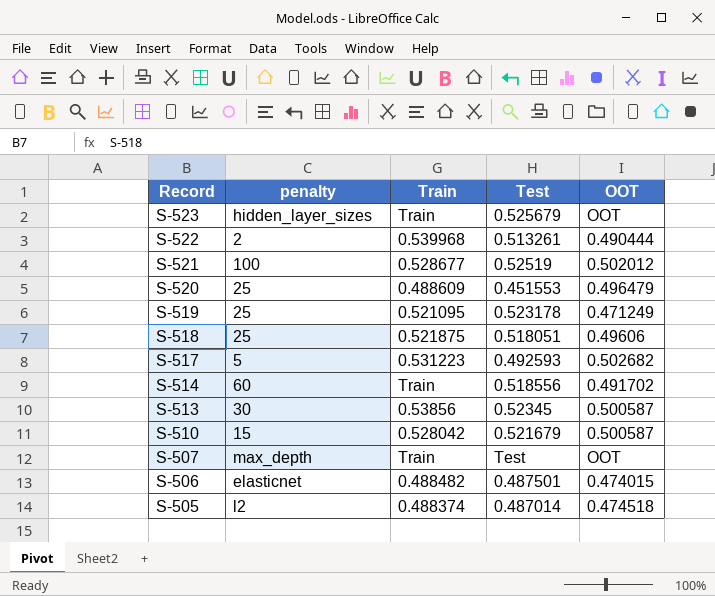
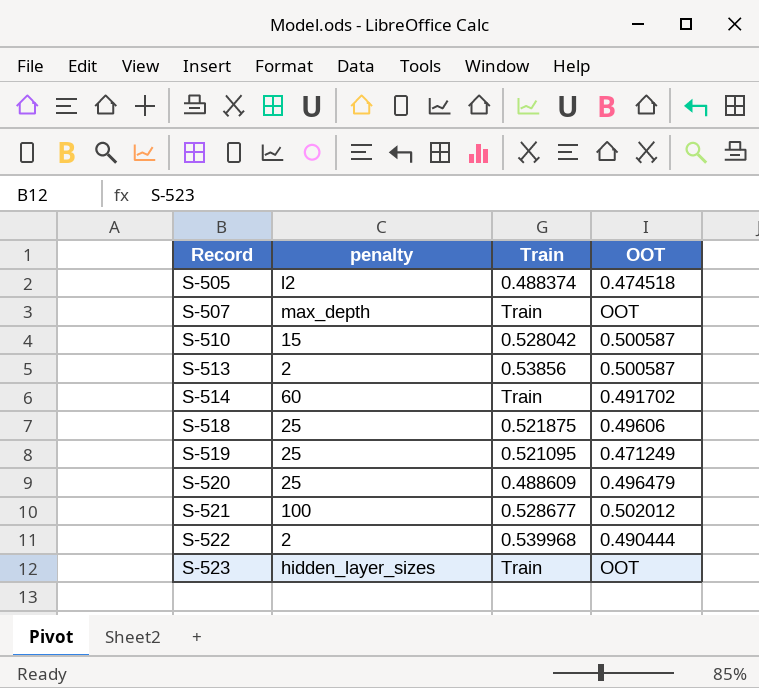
row order: Record descending -> Record ascending
column Test | position: 4 -> none
row S-517: 5 | 0.531223 | 0.492593 | 0.502682 -> none
row S-506: elasticnet | 0.488482 | 0.487501 | 0.474015 -> none
S-513 | penalty: 30 -> 2

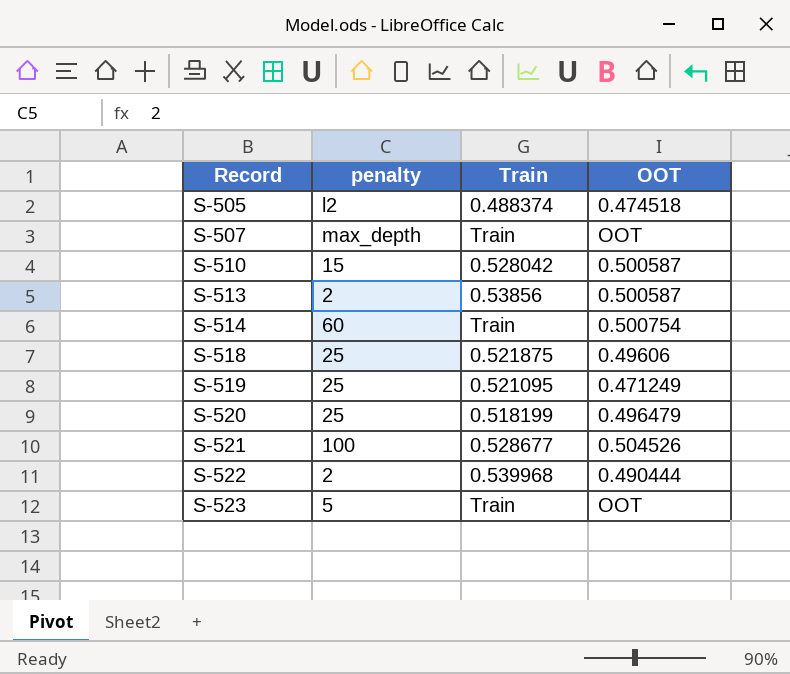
S-514 | OOT: 0.491702 -> 0.500754
S-520 | Train: 0.488609 -> 0.518199
S-521 | OOT: 0.502012 -> 0.504526
S-523 | penalty: hidden_layer_sizes -> 5

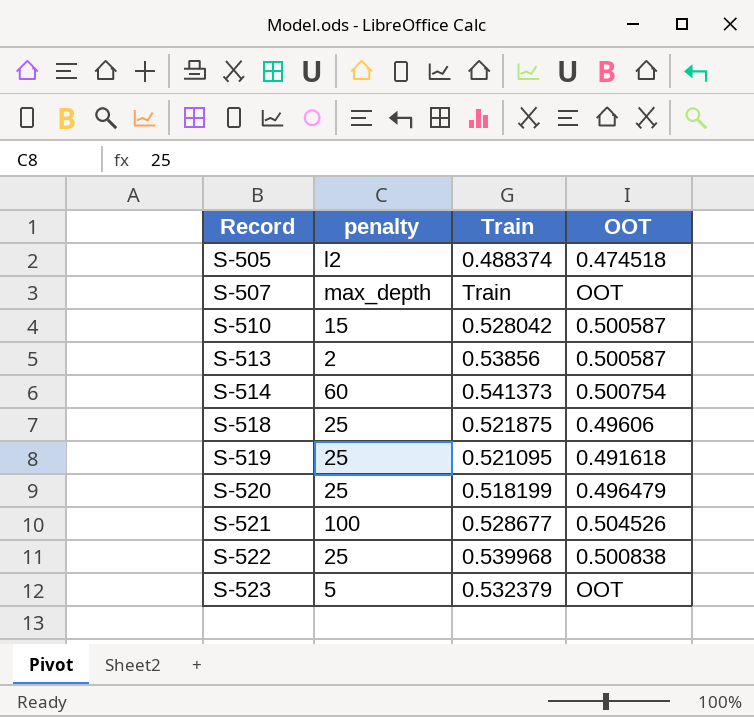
S-514 | Train: Train -> 0.541373
S-519 | OOT: 0.471249 -> 0.491618
S-522 | penalty: 2 -> 25
S-522 | OOT: 0.490444 -> 0.500838
S-523 | Train: Train -> 0.532379

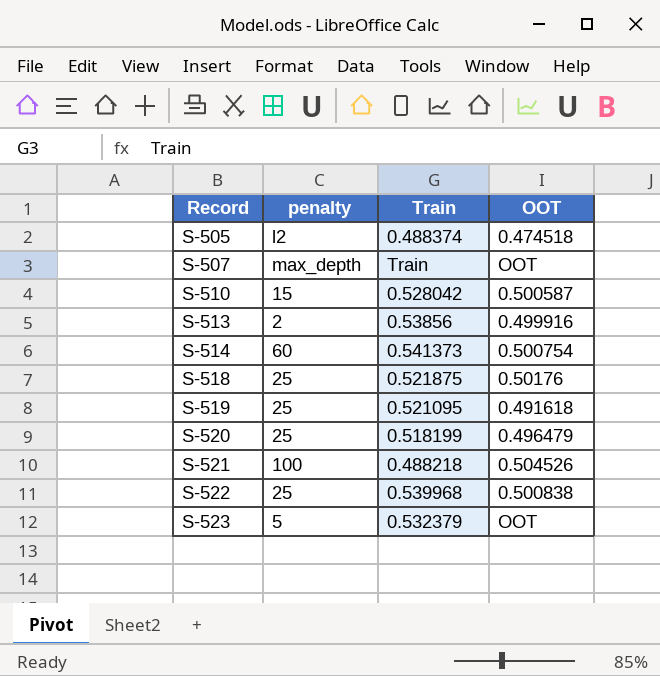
S-513 | OOT: 0.500587 -> 0.499916
S-518 | OOT: 0.49606 -> 0.50176
S-521 | Train: 0.528677 -> 0.488218

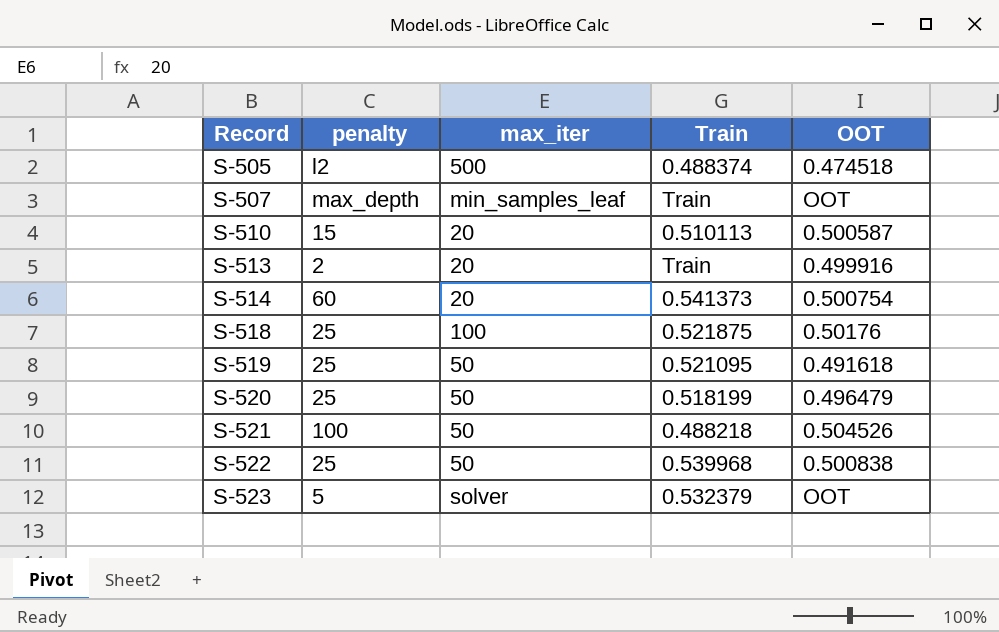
column max_iter | position: none -> 3
S-510 | Train: 0.528042 -> 0.510113
S-513 | Train: 0.53856 -> Train

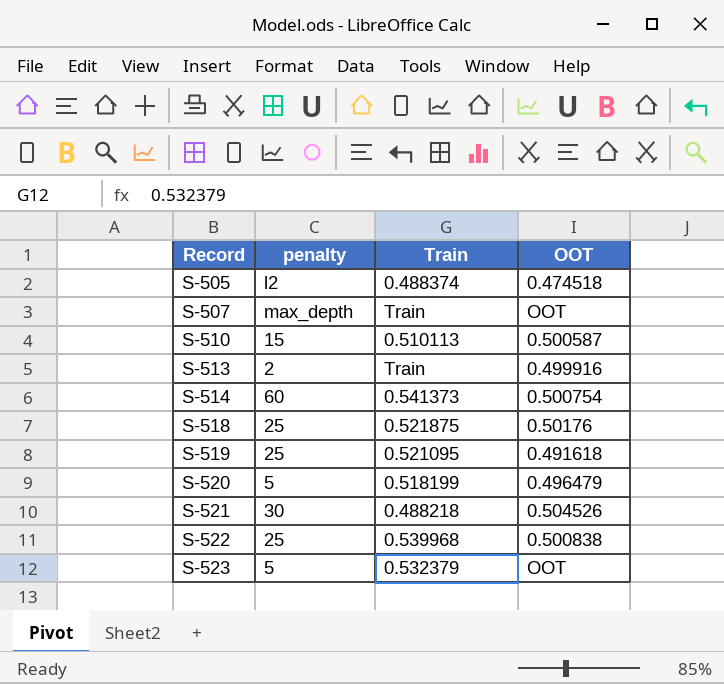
column max_iter | position: 3 -> none
S-520 | penalty: 25 -> 5
S-521 | penalty: 100 -> 30

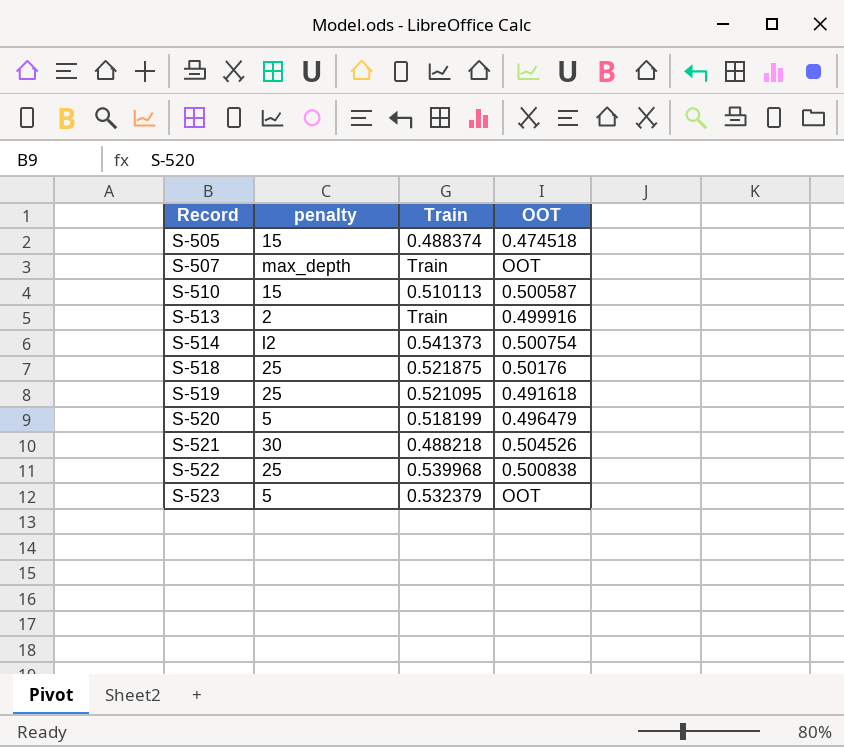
S-505 | penalty: l2 -> 15
S-514 | penalty: 60 -> l2

